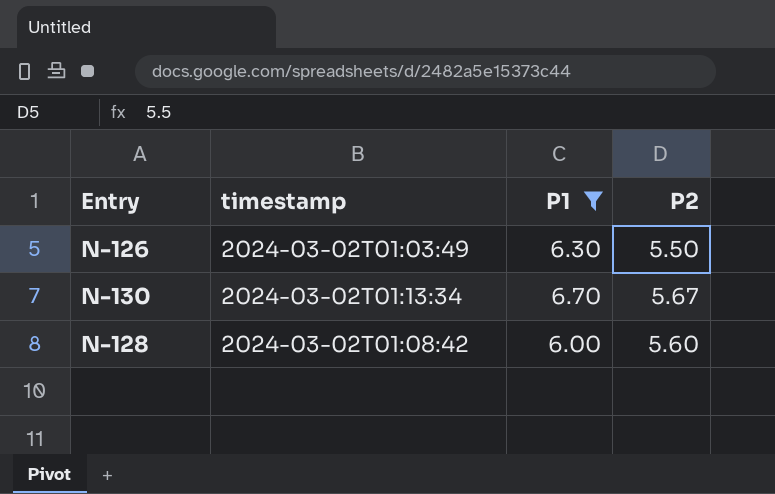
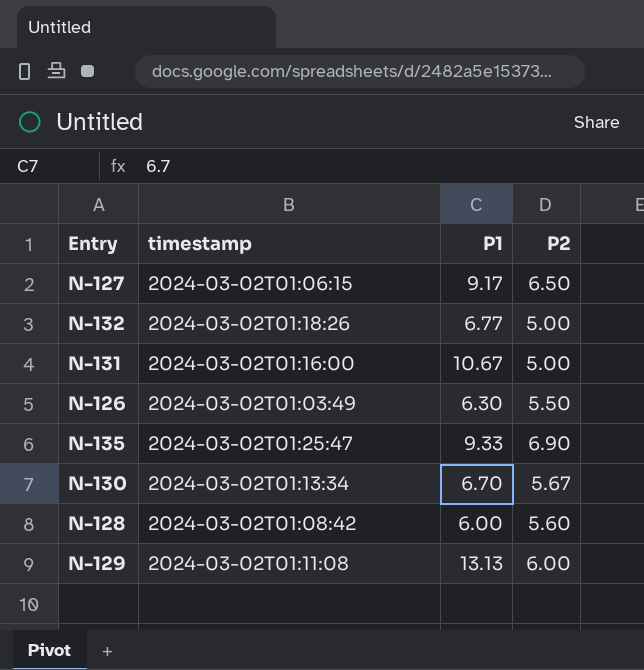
filter: P1 <= 6.70 -> none

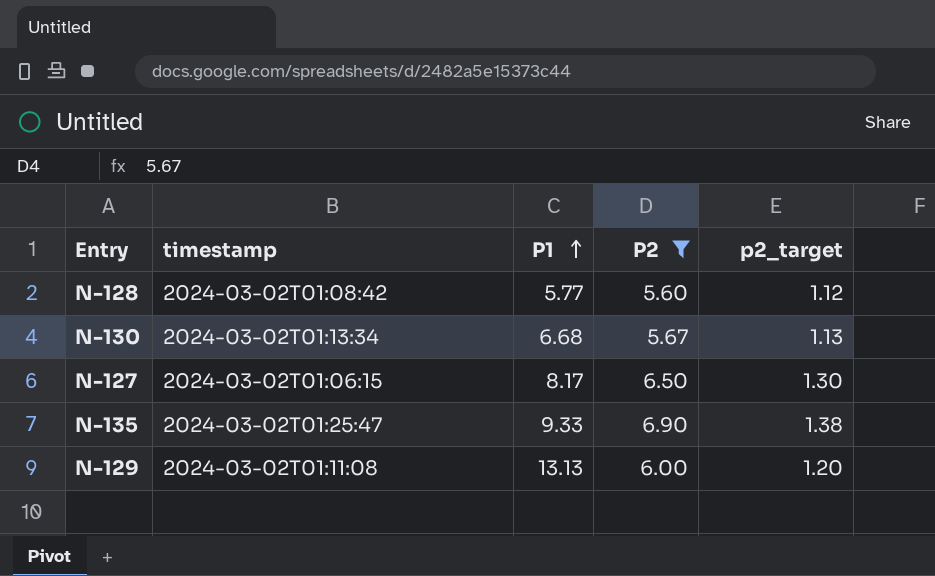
filter: none -> P2 >= 5.60
row order: none -> P1 ascending
column p2_target | formula: none -> [P2] * 0.2
N-128 | P1: 6.00 -> 5.77
N-130 | P1: 6.70 -> 6.68
N-127 | P1: 9.17 -> 8.17

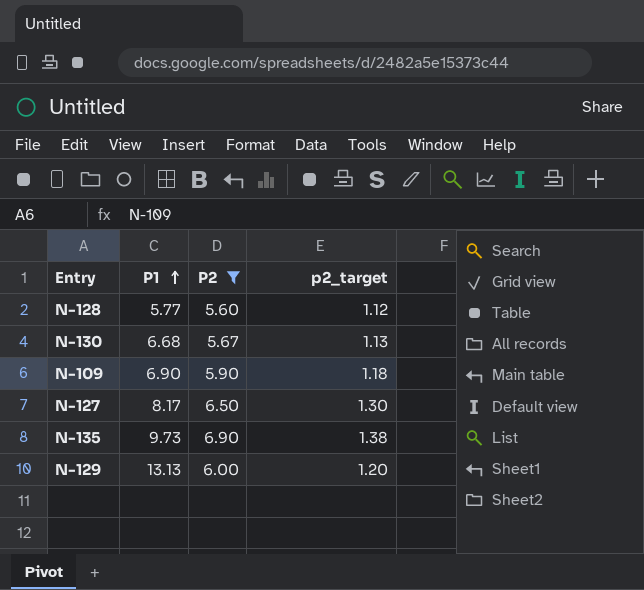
column timestamp | position: 2 -> none
row N-109: none -> 6.90 | 5.90 | 1.18
N-135 | P1: 9.33 -> 9.73

